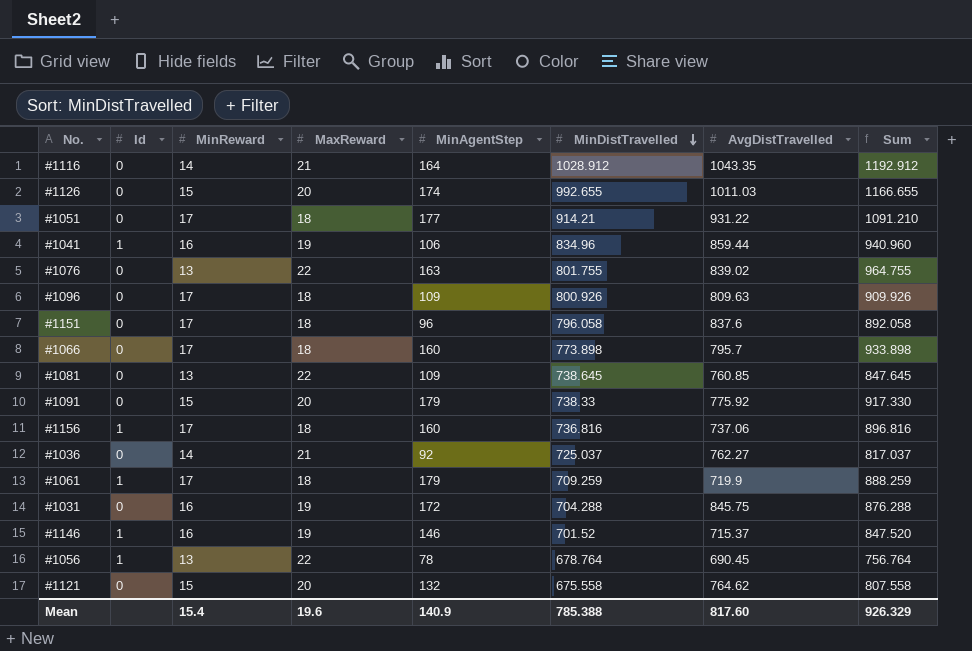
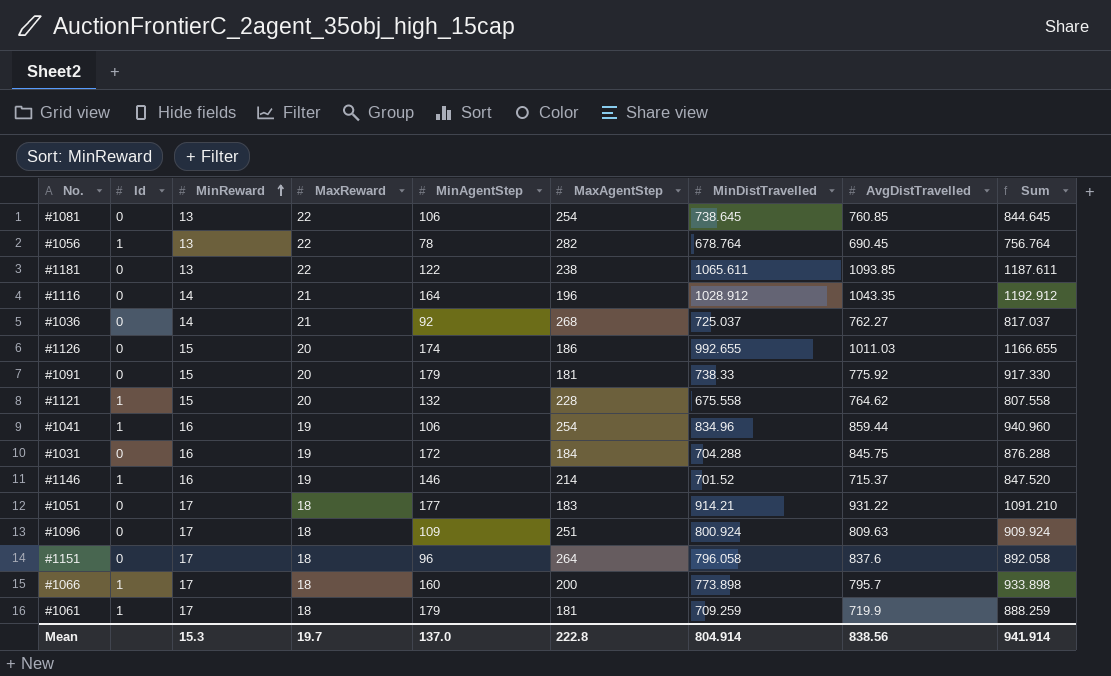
row order: MinDistTravelled descending -> MinReward ascending
column MaxAgentStep | position: none -> 6
row #1076: 0 | 13 | 22 | 163 | 801.755 | 839.02 | 964.755 -> none
row #1156: 1 | 17 | 18 | 160 | 736.816 | 737.06 | 896.816 -> none
#1081 | MinAgentStep: 109 -> 106
#1081 | Sum: 847.645 -> 844.645
row #1181: none -> 0 | 13 | 22 | 122 | 238 | 1065.611 | 1093.85 | 1187.611
#1121 | Id: 0 -> 1
#1096 | MinDistTravelled: 800.926 -> 800.924
#1096 | Sum: 909.926 -> 909.924
#1066 | Id: 0 -> 1
Mean | MinReward: 15.4 -> 15.3
Mean | MaxReward: 19.6 -> 19.7
Mean | MinAgentStep: 140.9 -> 137.0
Mean | MinDistTravelled: 785.388 -> 804.914
Mean | AvgDistTravelled: 817.60 -> 838.56
Mean | Sum: 926.329 -> 941.914

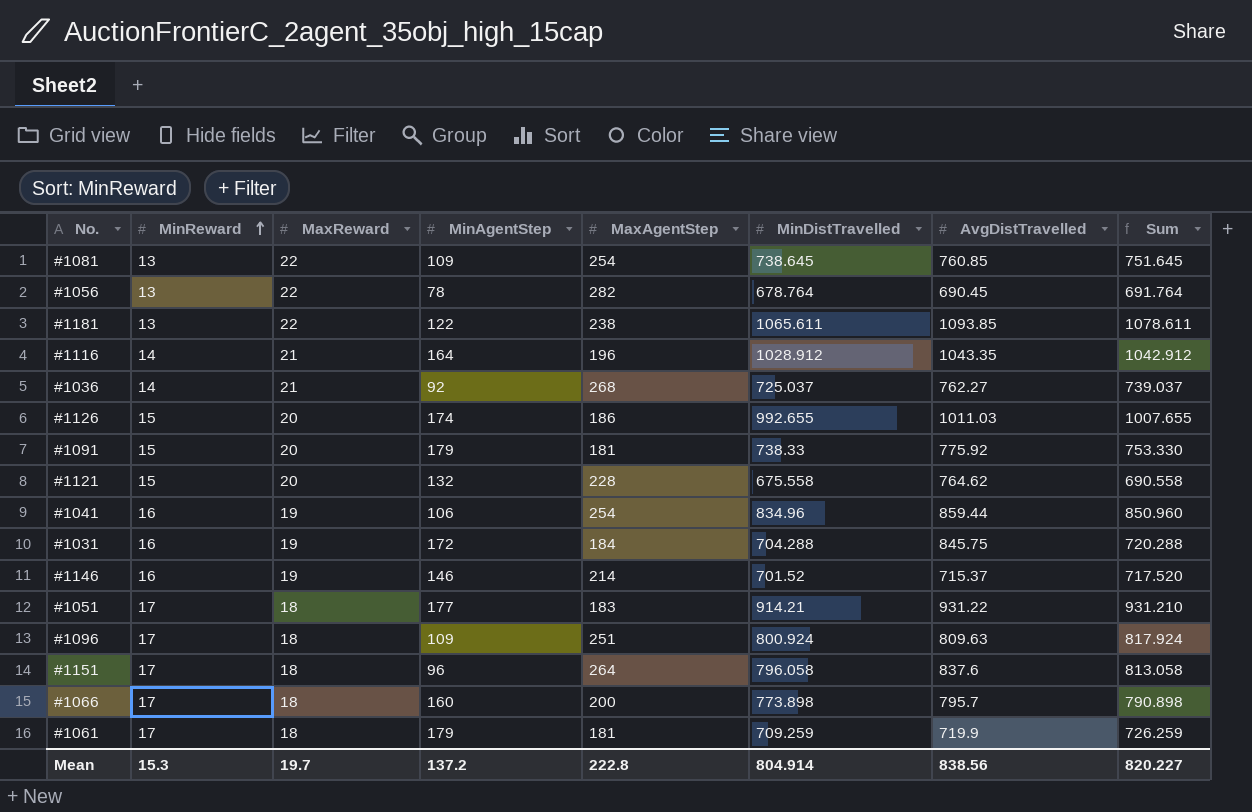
column Id | position: 2 -> none
column Sum | formula: [MinAgentStep] + [MinDistTravelled] -> [MinReward] + [MinDistTravelled]
#1081 | MinAgentStep: 106 -> 109
Mean | MinAgentStep: 137.0 -> 137.2
Mean | Sum: 941.914 -> 820.227

